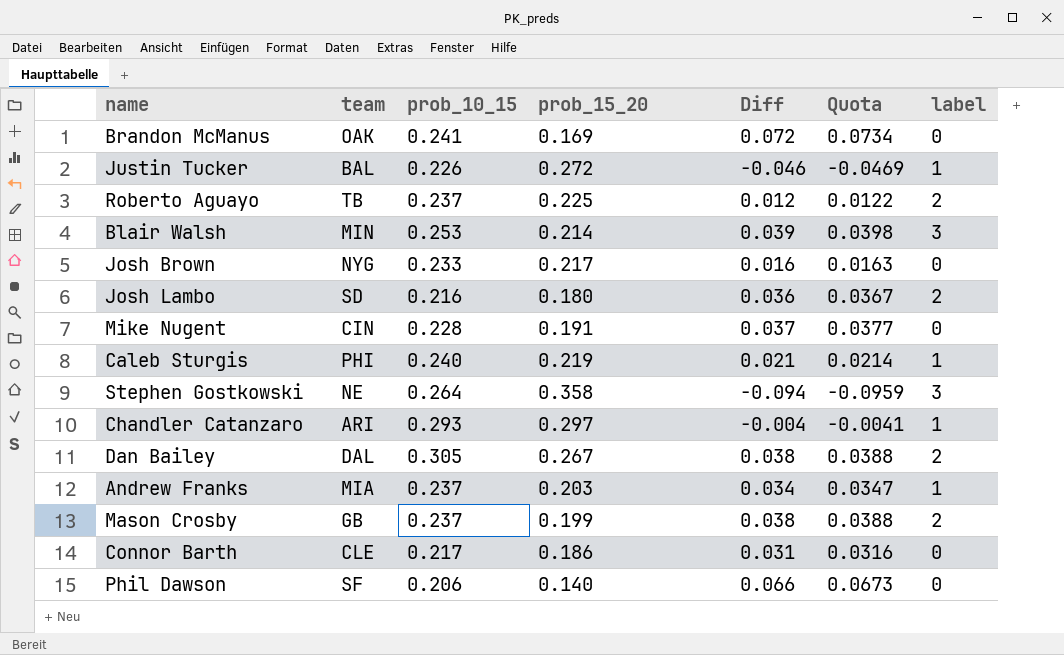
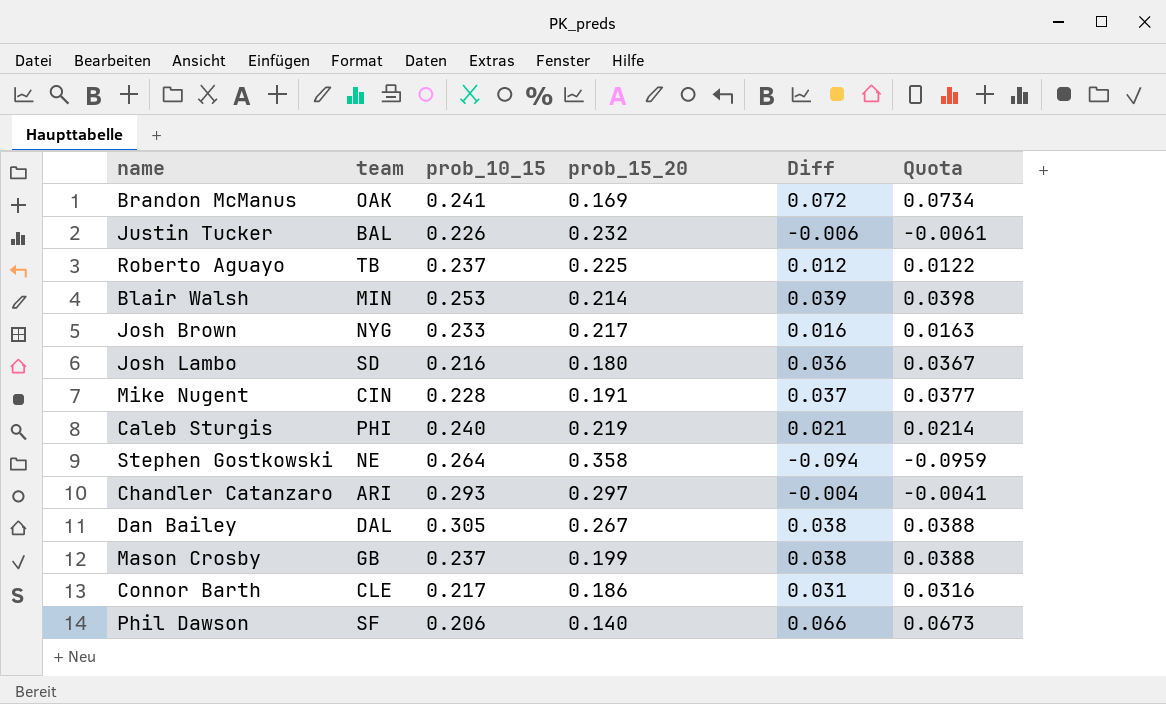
column label | position: 7 -> none
row Andrew Franks: MIA | 0.237 | 0.203 | 0.034 | 0.0347 | 1 -> none
Justin Tucker | prob_15_20: 0.272 -> 0.232
Justin Tucker | Diff: -0.046 -> -0.006
Justin Tucker | Quota: -0.0469 -> -0.0061

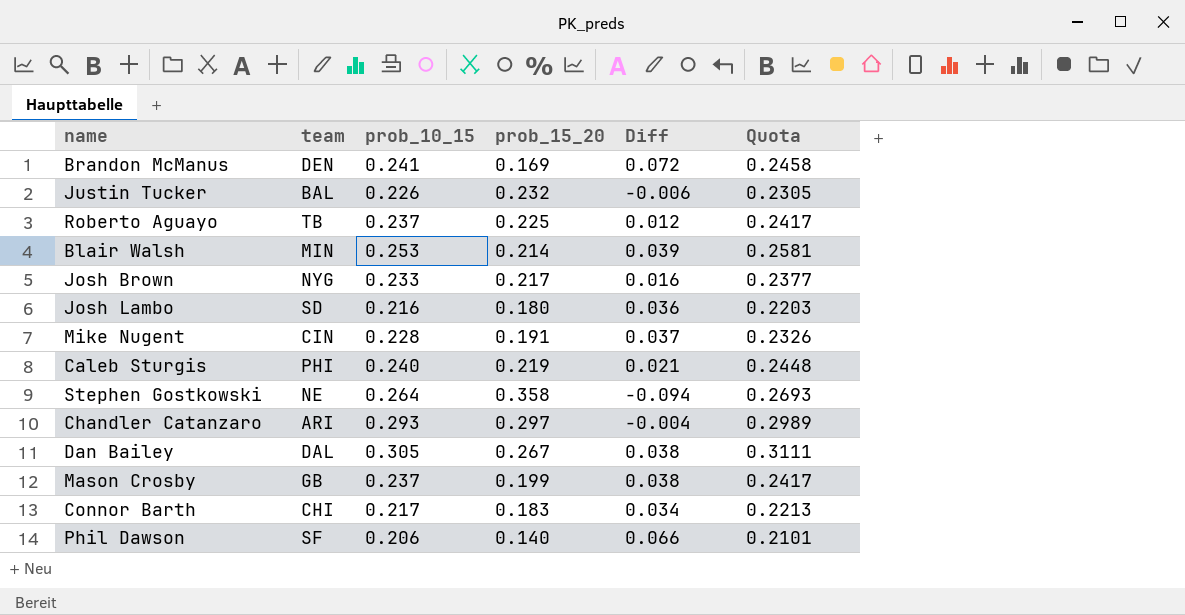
column Quota | formula: [Diff] * 1.02 -> [prob_10_15] * 1.02
Brandon McManus | team: OAK -> DEN
Connor Barth | team: CLE -> CHI
Connor Barth | prob_15_20: 0.186 -> 0.183
Connor Barth | Diff: 0.031 -> 0.034

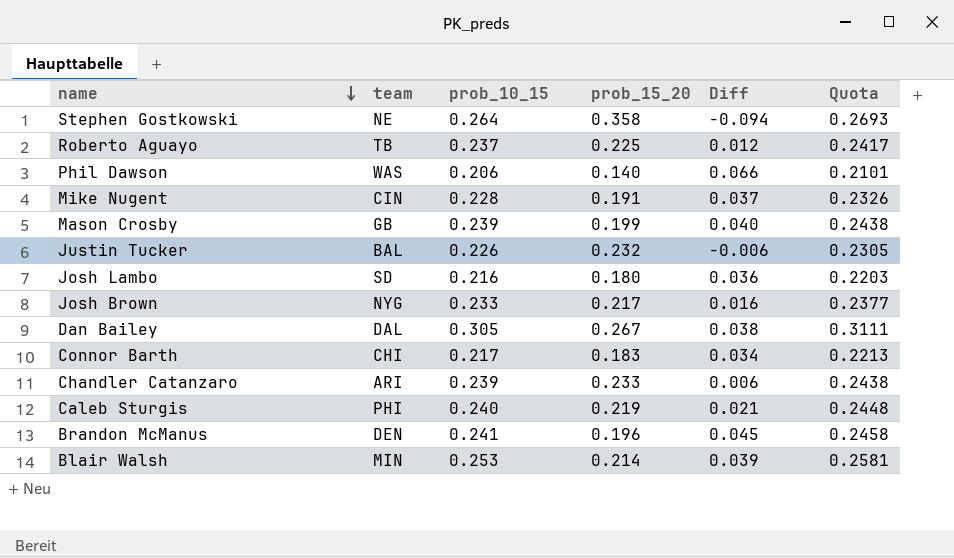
row order: none -> name descending
Phil Dawson | team: SF -> WAS
Mason Crosby | prob_10_15: 0.237 -> 0.239
Mason Crosby | Diff: 0.038 -> 0.040
Mason Crosby | Quota: 0.2417 -> 0.2438
Chandler Catanzaro | prob_10_15: 0.293 -> 0.239
Chandler Catanzaro | prob_15_20: 0.297 -> 0.233
Chandler Catanzaro | Diff: -0.004 -> 0.006
Chandler Catanzaro | Quota: 0.2989 -> 0.2438
Brandon McManus | prob_15_20: 0.169 -> 0.196
Brandon McManus | Diff: 0.072 -> 0.045

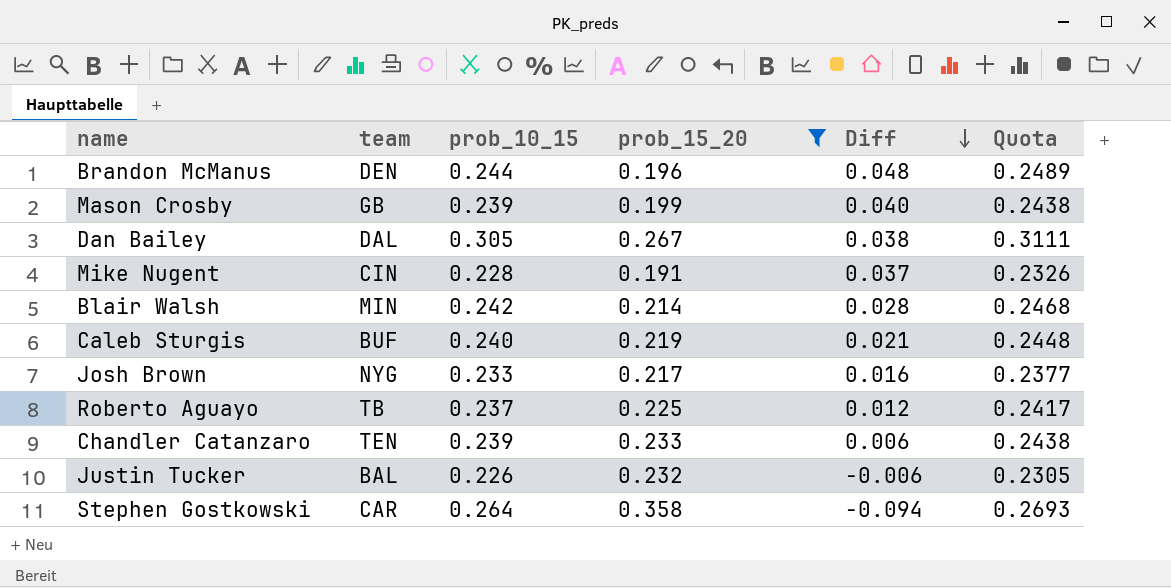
filter: none -> prob_15_20 >= 0.191
row order: name descending -> Diff descending
Brandon McManus | prob_10_15: 0.241 -> 0.244
Brandon McManus | Diff: 0.045 -> 0.048
Brandon McManus | Quota: 0.2458 -> 0.2489
Blair Walsh | prob_10_15: 0.253 -> 0.242
Blair Walsh | Diff: 0.039 -> 0.028
Blair Walsh | Quota: 0.2581 -> 0.2468
Caleb Sturgis | team: PHI -> BUF
Chandler Catanzaro | team: ARI -> TEN
Stephen Gostkowski | team: NE -> CAR

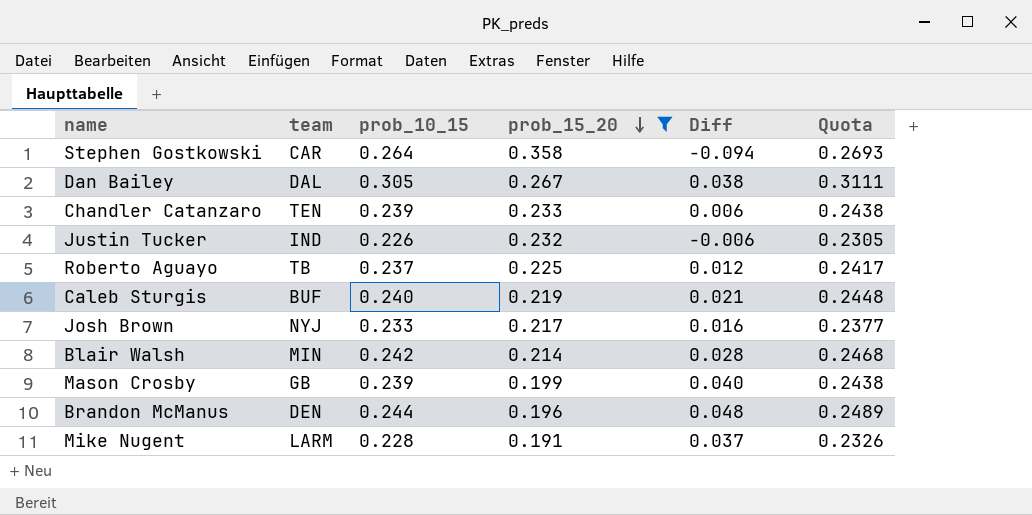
row order: Diff descending -> prob_15_20 descending
Justin Tucker | team: BAL -> IND
Josh Brown | team: NYG -> NYJ
Mike Nugent | team: CIN -> LARM

